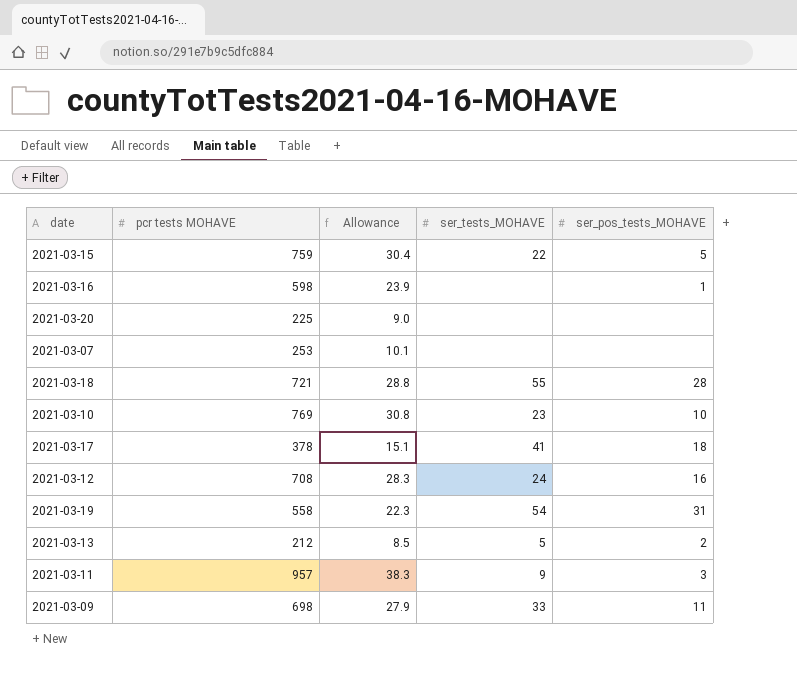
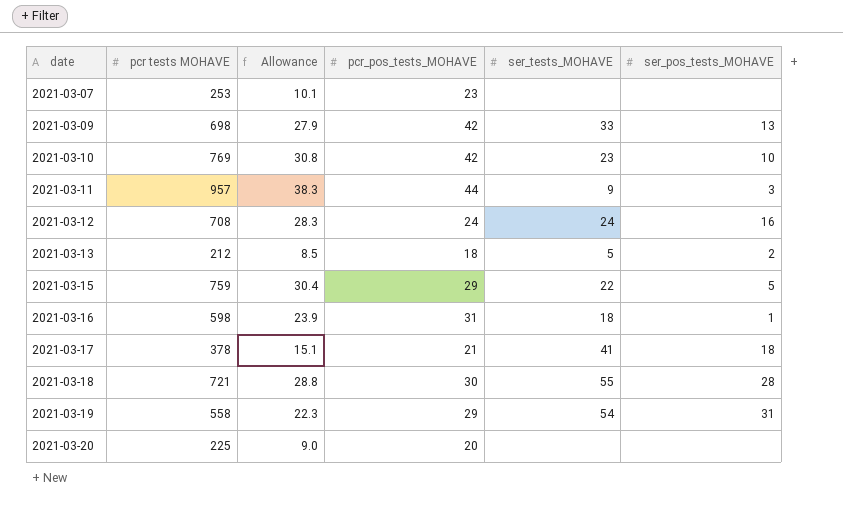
row order: none -> date ascending
column pcr_pos_tests_MOHAVE | position: none -> 4
2021-03-09 | ser_pos_tests_MOHAVE: 11 -> 13
2021-03-16 | ser_tests_MOHAVE: none -> 18

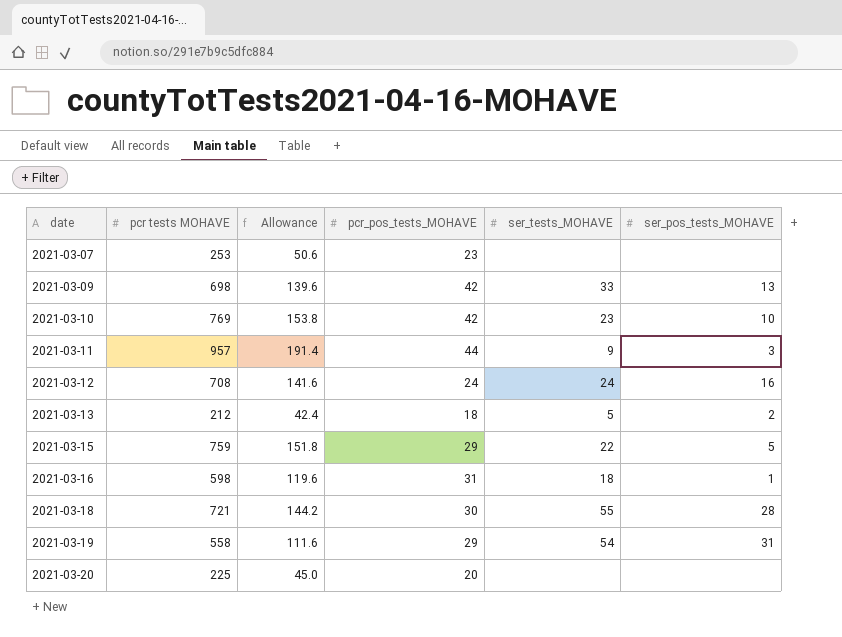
column Allowance | formula: [pcr tests MOHAVE] * 0.04 -> [pcr tests MOHAVE] * 0.2
row 2021-03-17: 378 | 15.1 | 21 | 41 | 18 -> none

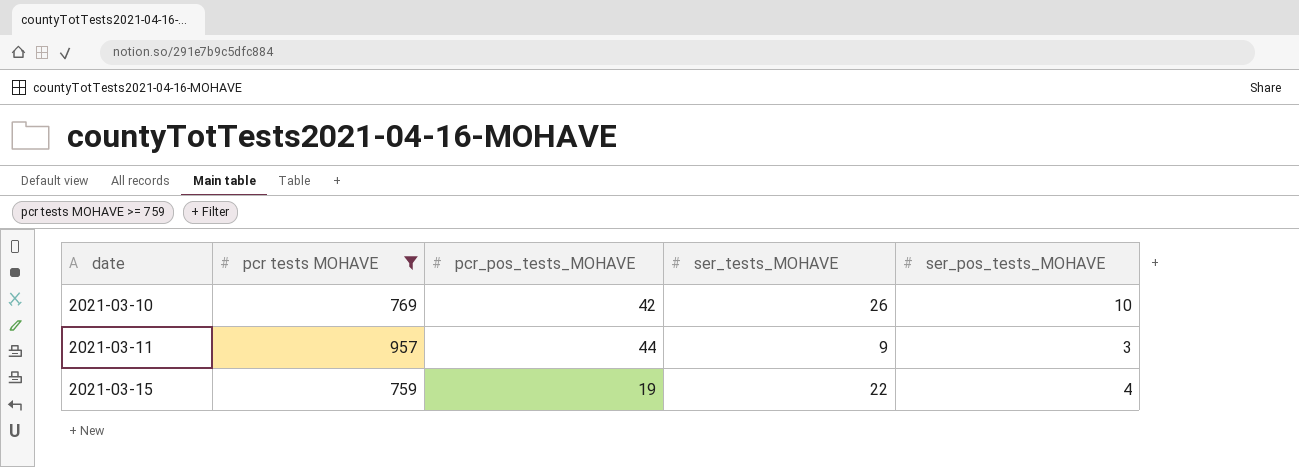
filter: none -> pcr tests MOHAVE >= 759
column Allowance | formula: [pcr tests MOHAVE] * 0.2 -> none
2021-03-10 | ser_tests_MOHAVE: 23 -> 26
2021-03-15 | pcr_pos_tests_MOHAVE: 29 -> 19
2021-03-15 | ser_pos_tests_MOHAVE: 5 -> 4

